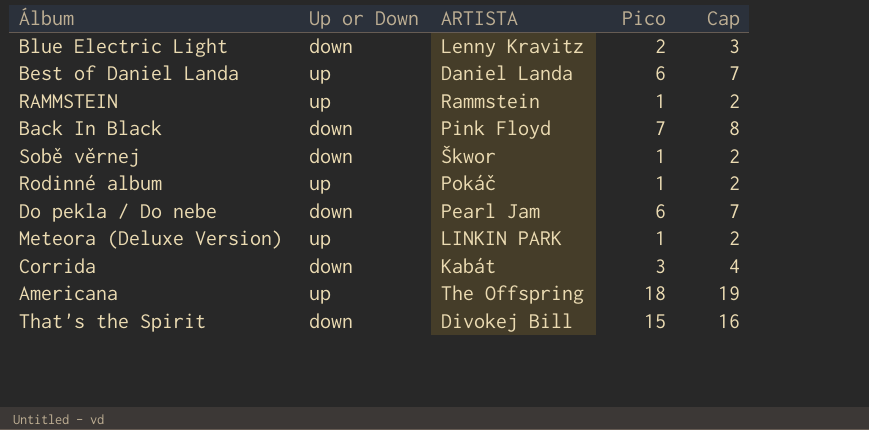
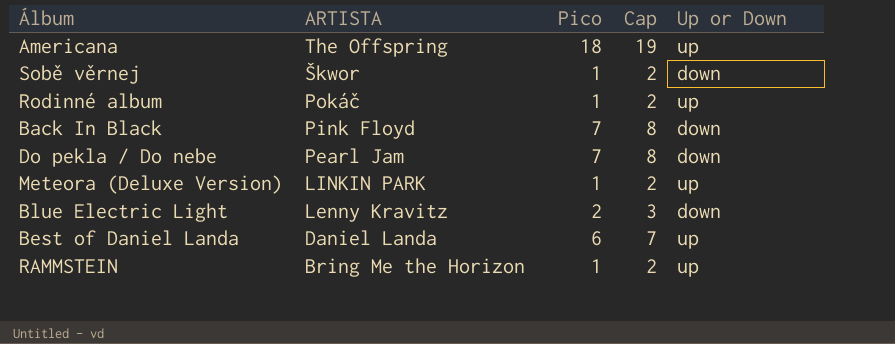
row order: none -> ARTISTA descending
column Up or Down | position: 2 -> 5
row Corrida: down | Kabát | 3 | 4 -> none
row That's the Spirit: down | Divokej Bill | 15 | 16 -> none
Do pekla / Do nebe | Pico: 6 -> 7
Do pekla / Do nebe | Cap: 7 -> 8
RAMMSTEIN | ARTISTA: Rammstein -> Bring Me the Horizon

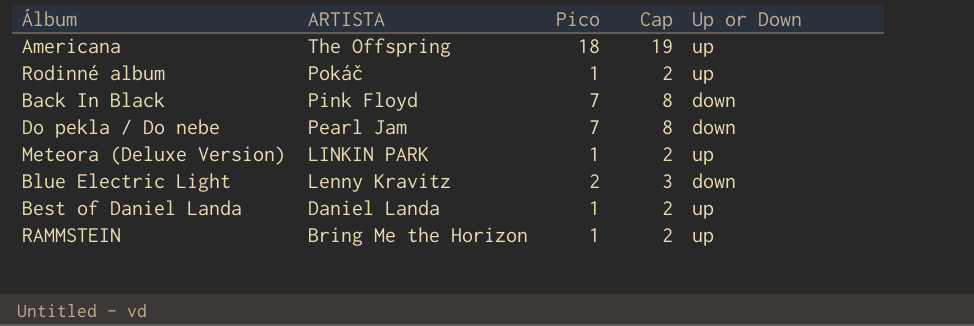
row Sobě věrnej: Škwor | 1 | 2 | down -> none
Best of Daniel Landa | Pico: 6 -> 1
Best of Daniel Landa | Cap: 7 -> 2

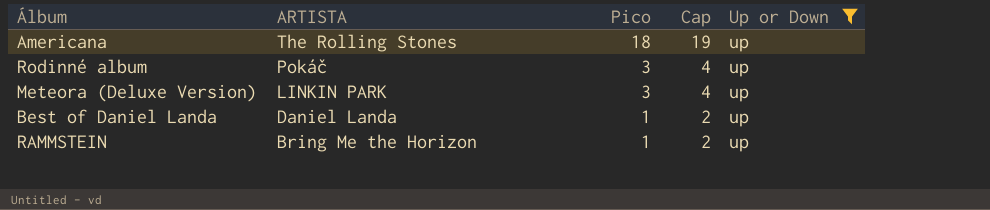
filter: none -> Up or Down = up
Americana | ARTISTA: The Offspring -> The Rolling Stones
Rodinné album | Pico: 1 -> 3
Rodinné album | Cap: 2 -> 4
Meteora (Deluxe Version) | Pico: 1 -> 3
Meteora (Deluxe Version) | Cap: 2 -> 4

